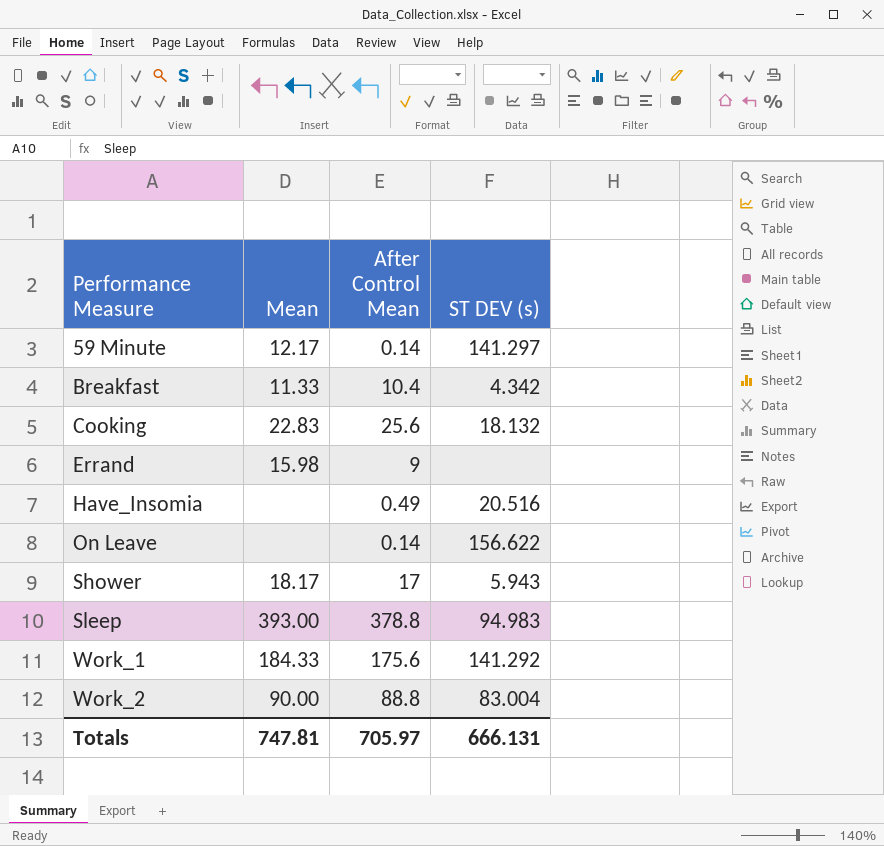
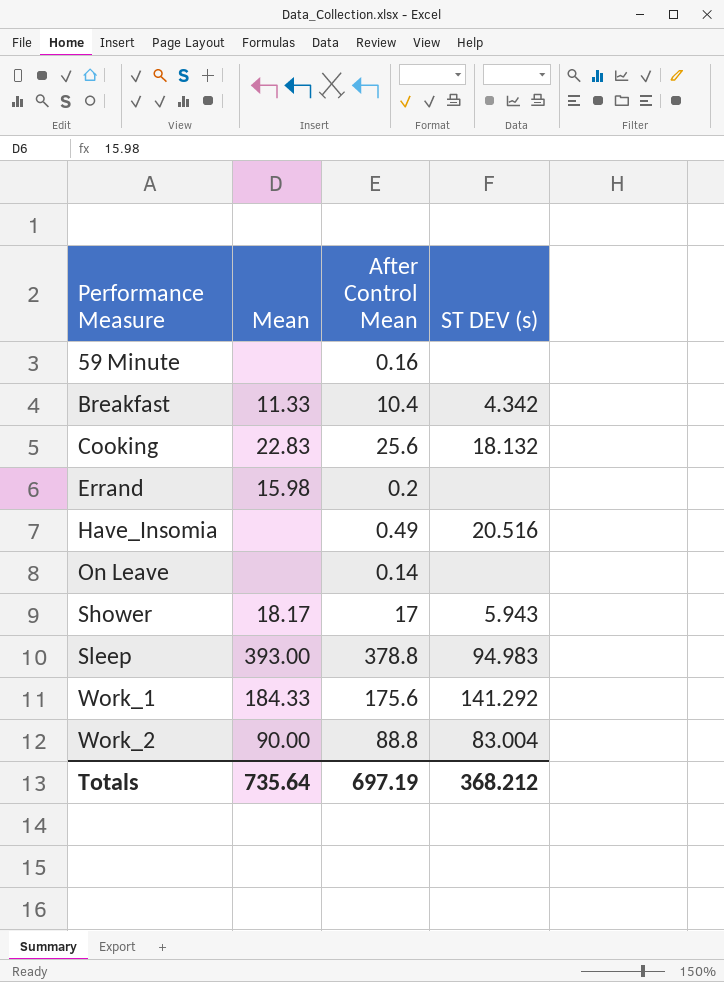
59 Minute | Mean: 12.17 -> none
59 Minute | After Control Mean: 0.14 -> 0.16
59 Minute | ST DEV (s): 141.297 -> none
Errand | After Control Mean: 9 -> 0.2
On Leave | ST DEV (s): 156.622 -> none
Totals | Mean: 747.81 -> 735.64
Totals | After Control Mean: 705.97 -> 697.19
Totals | ST DEV (s): 666.131 -> 368.212

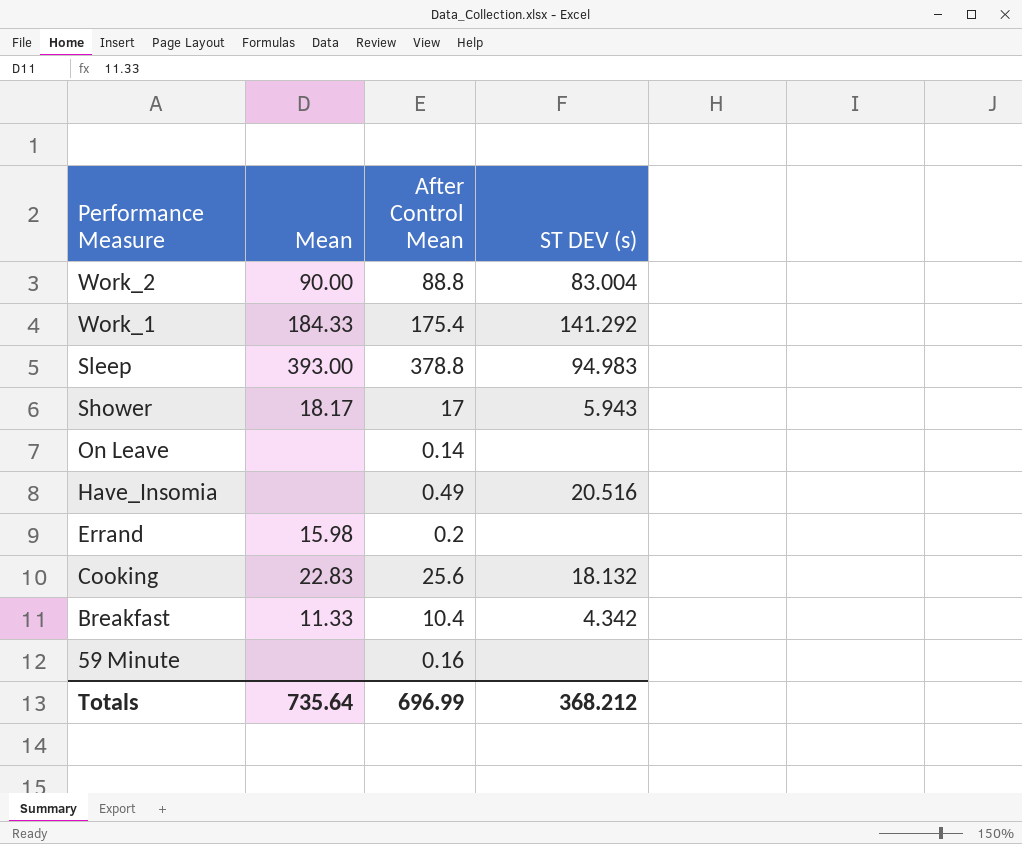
row order: Performance Measure ascending -> Performance Measure descending
Work_1 | After Control Mean: 175.6 -> 175.4
Totals | After Control Mean: 697.19 -> 696.99

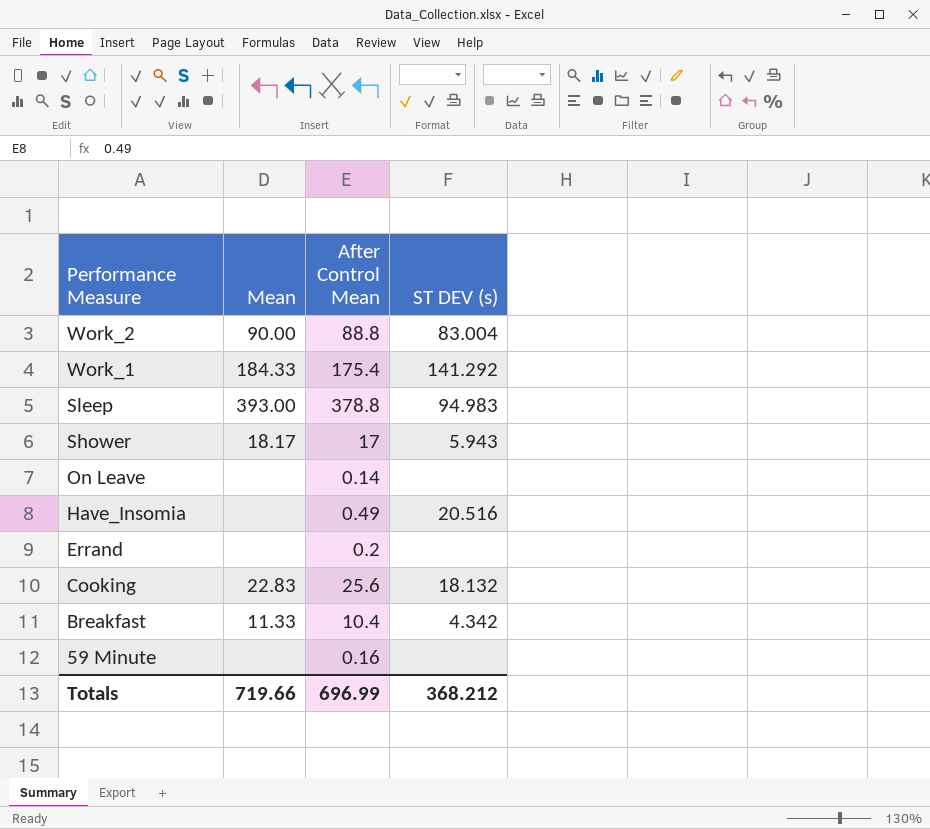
Errand | Mean: 15.98 -> none
Totals | Mean: 735.64 -> 719.66

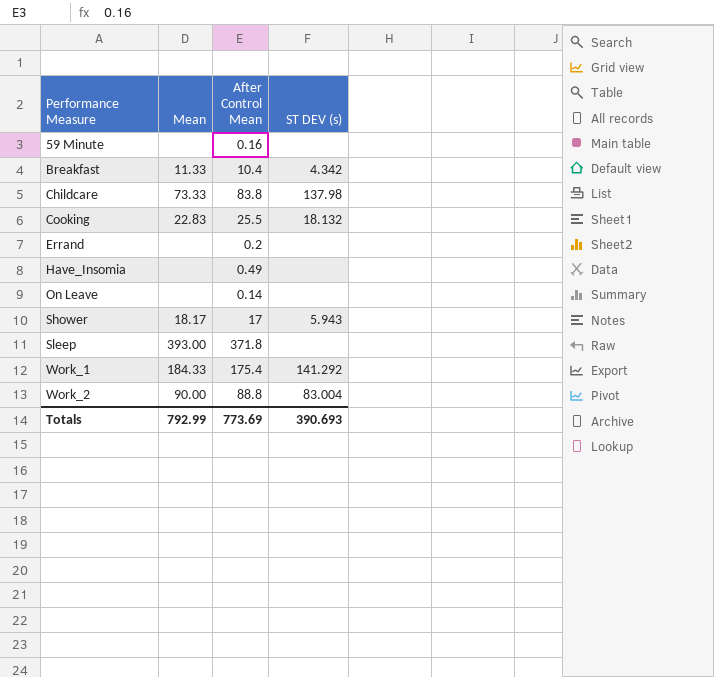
row order: Performance Measure descending -> Performance Measure ascending
row Childcare: none -> 73.33 | 83.8 | 137.98
Cooking | After Control Mean: 25.6 -> 25.5
Have_Insomia | ST DEV (s): 20.516 -> none
Sleep | After Control Mean: 378.8 -> 371.8
Sleep | ST DEV (s): 94.983 -> none
Totals | Mean: 719.66 -> 792.99
Totals | After Control Mean: 696.99 -> 773.69
Totals | ST DEV (s): 368.212 -> 390.693

